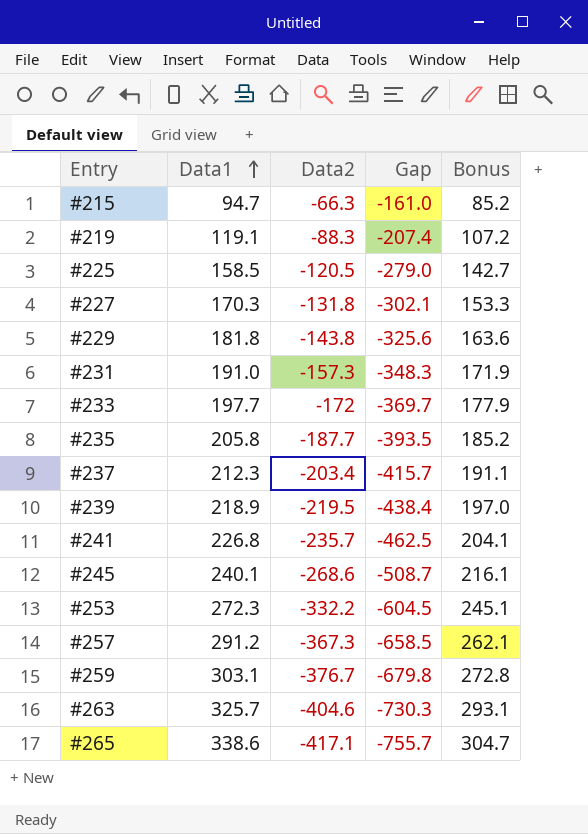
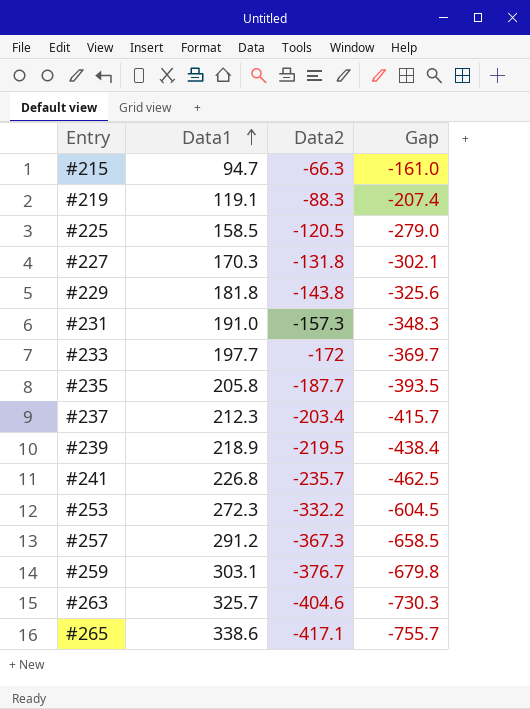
column Bonus | formula: [Data1] * 0.9 -> none
row #245: 240.1 | -268.6 | -508.7 | 216.1 -> none

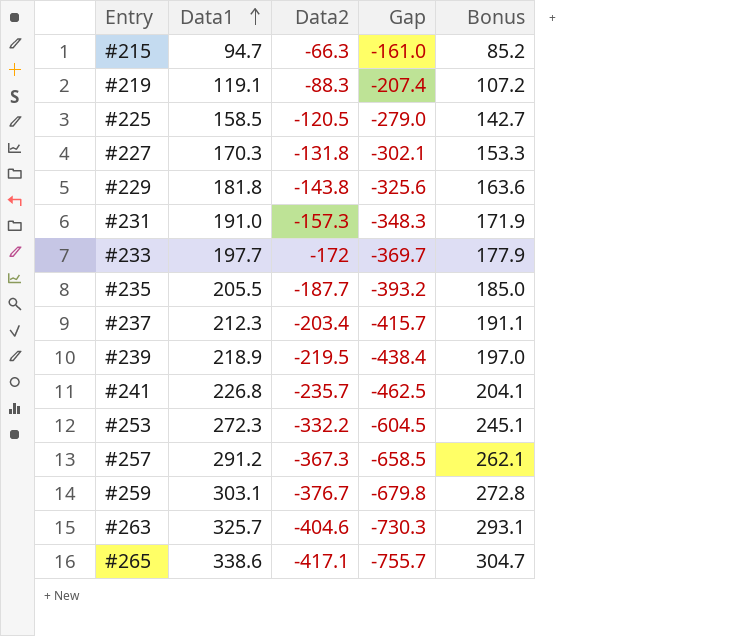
column Bonus | formula: none -> [Data1] * 0.9
#235 | Data1: 205.8 -> 205.5
#235 | Gap: -393.5 -> -393.2

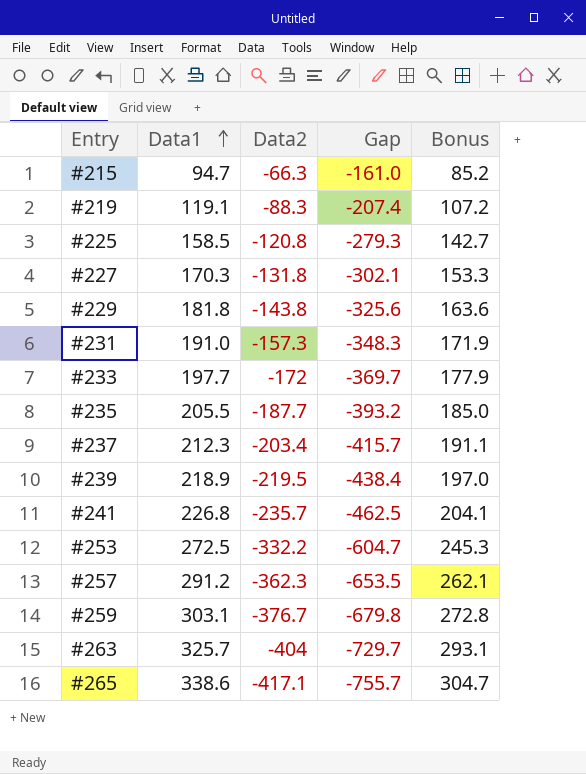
#225 | Data2: -120.5 -> -120.8
#225 | Gap: -279.0 -> -279.3
#253 | Data1: 272.3 -> 272.5
#253 | Gap: -604.5 -> -604.7
#253 | Bonus: 245.1 -> 245.3
#257 | Data2: -367.3 -> -362.3
#257 | Gap: -658.5 -> -653.5
#263 | Data2: -404.6 -> -404
#263 | Gap: -730.3 -> -729.7

